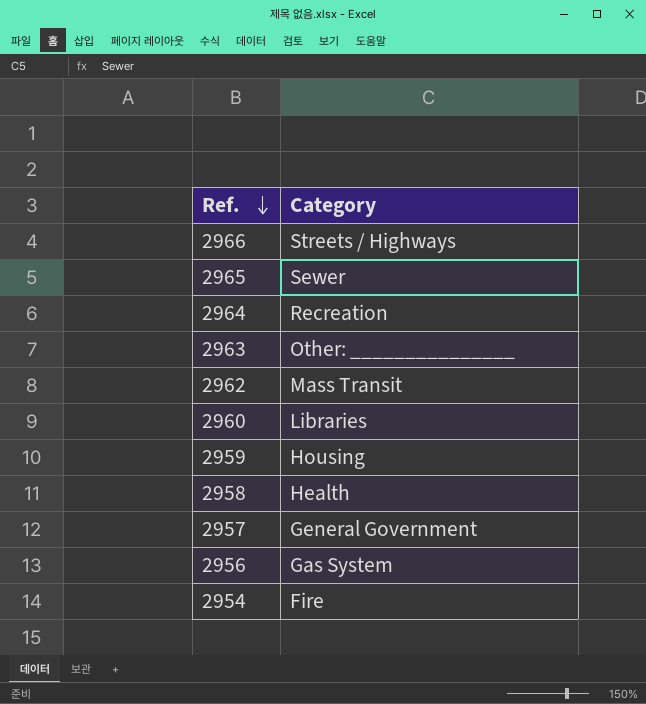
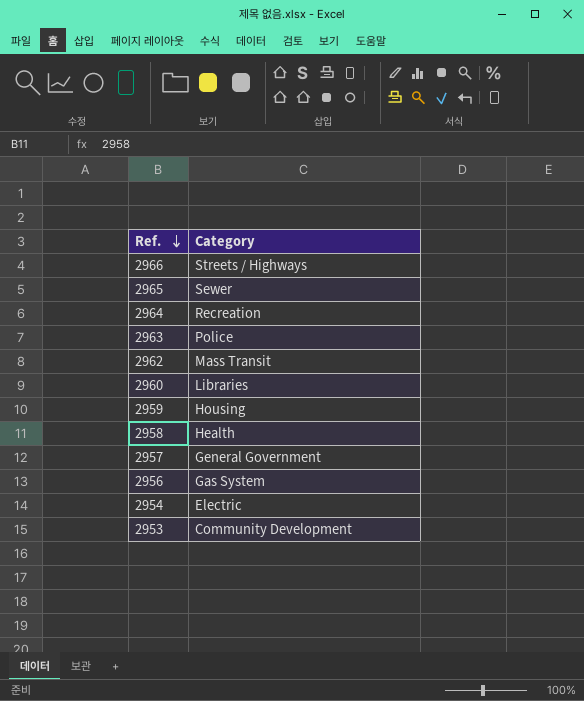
2963 | Category: Other: _______________ -> Police
2954 | Category: Fire -> Electric
row 2953: none -> Community Development

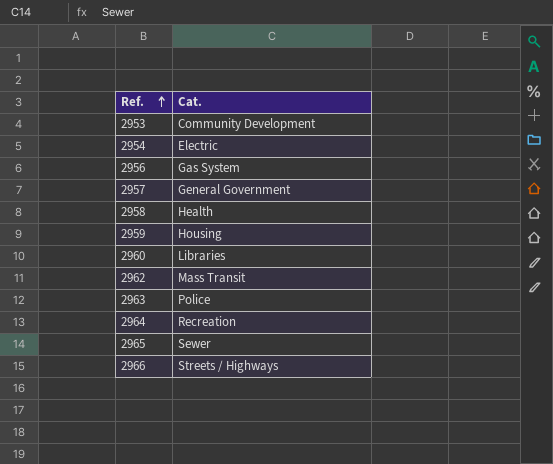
row order: Ref. descending -> Ref. ascending
column name: Category -> Cat.

